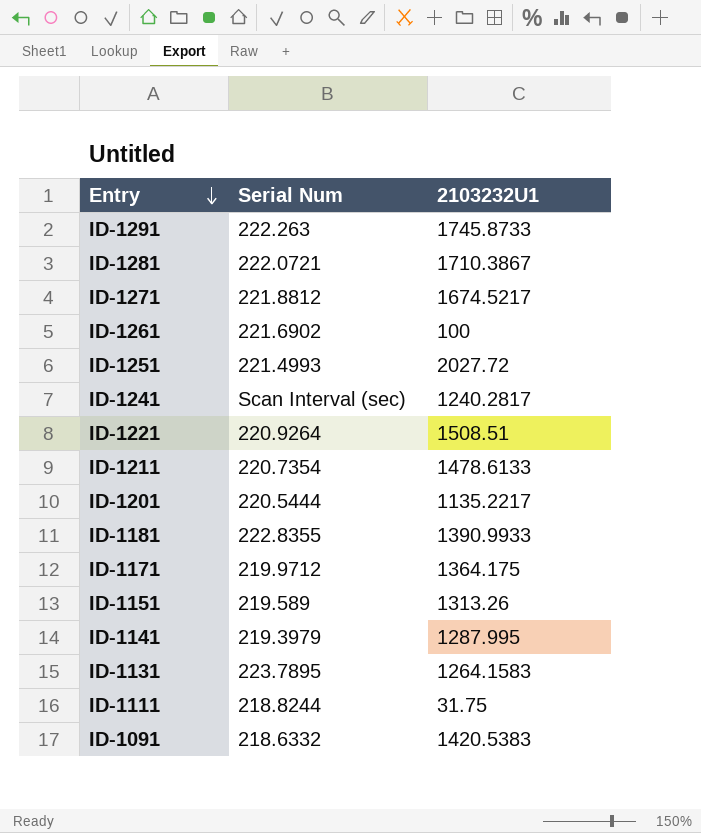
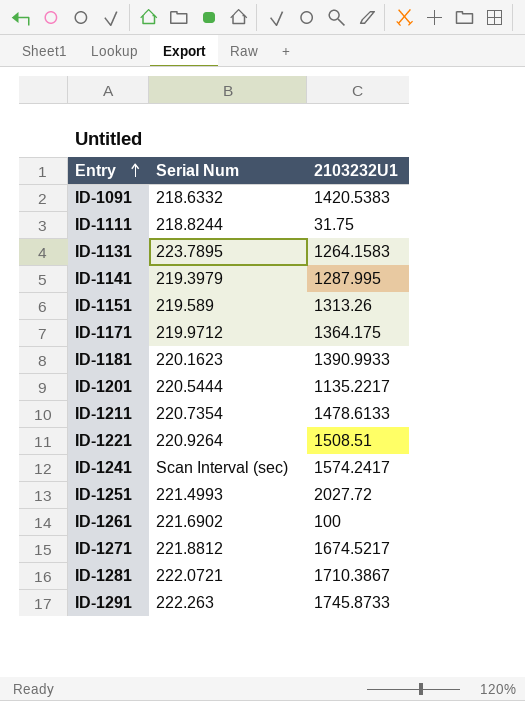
row order: Entry descending -> Entry ascending
ID-1181 | Serial Num: 222.8355 -> 220.1623
ID-1241 | 2103232U1: 1240.2817 -> 1574.2417

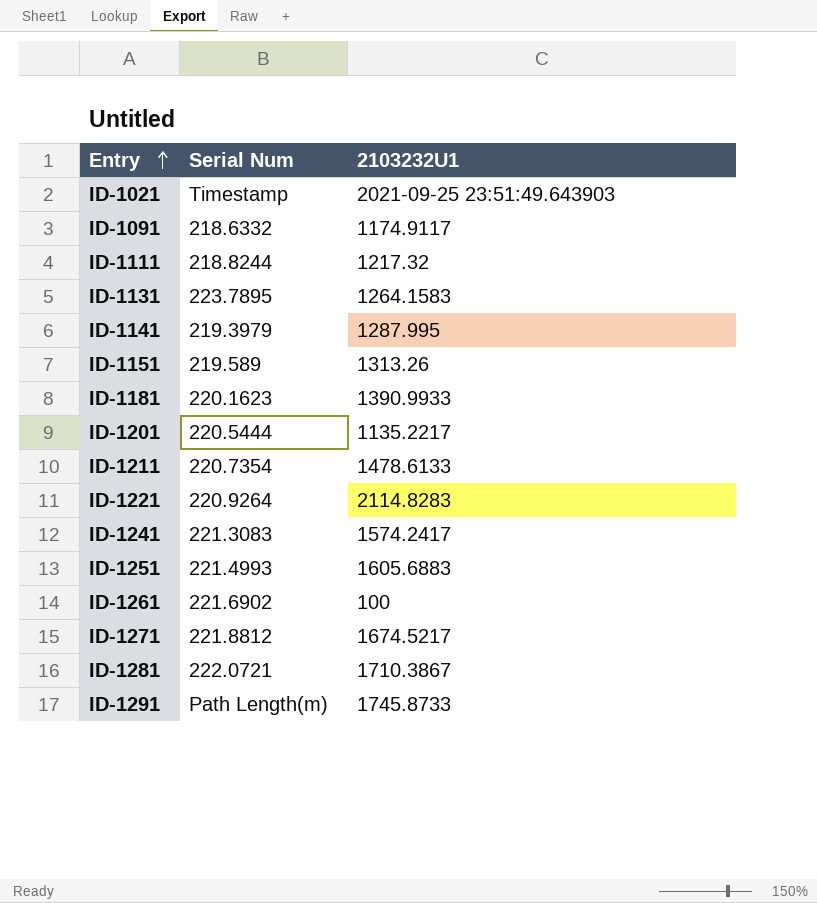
row ID-1171: 219.9712 | 1364.175 -> none
row ID-1021: none -> Timestamp | 2021-09-25 23:51:49.643903
ID-1091 | 2103232U1: 1420.5383 -> 1174.9117
ID-1111 | 2103232U1: 31.75 -> 1217.32
ID-1221 | 2103232U1: 1508.51 -> 2114.8283
ID-1241 | Serial Num: Scan Interval (sec) -> 221.3083
ID-1251 | 2103232U1: 2027.72 -> 1605.6883
ID-1291 | Serial Num: 222.263 -> Path Length(m)

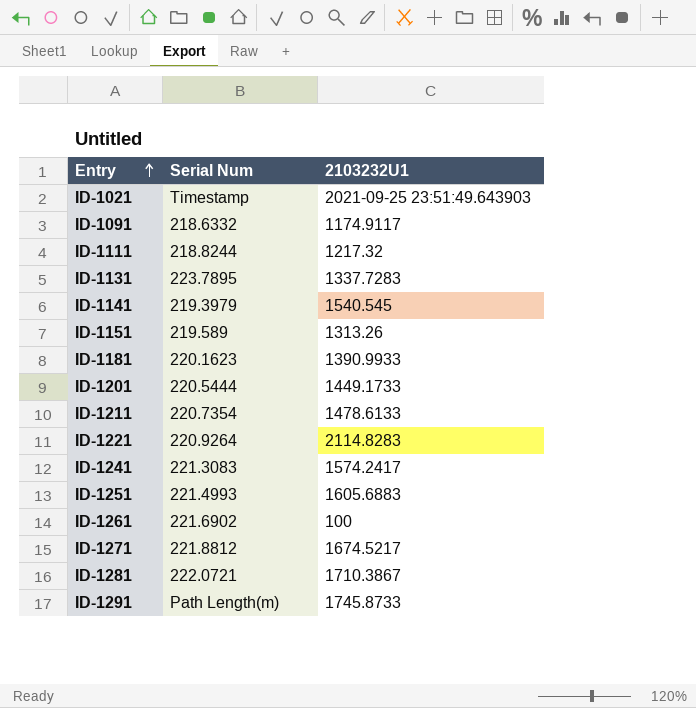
ID-1131 | 2103232U1: 1264.1583 -> 1337.7283
ID-1141 | 2103232U1: 1287.995 -> 1540.545
ID-1201 | 2103232U1: 1135.2217 -> 1449.1733

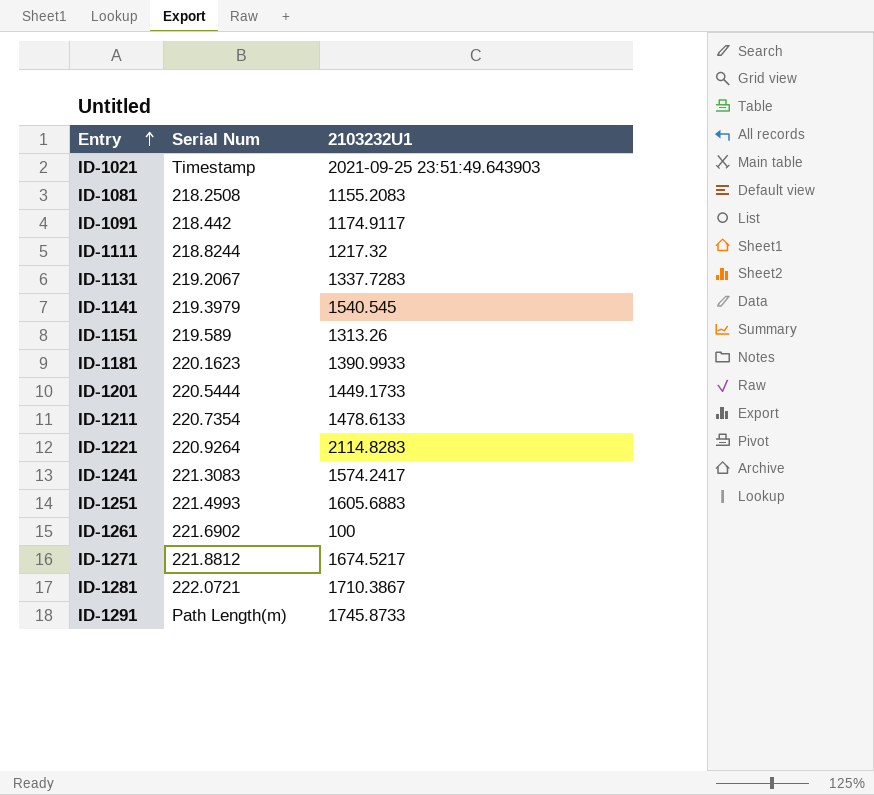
row ID-1081: none -> 218.2508 | 1155.2083
ID-1091 | Serial Num: 218.6332 -> 218.442
ID-1131 | Serial Num: 223.7895 -> 219.2067

